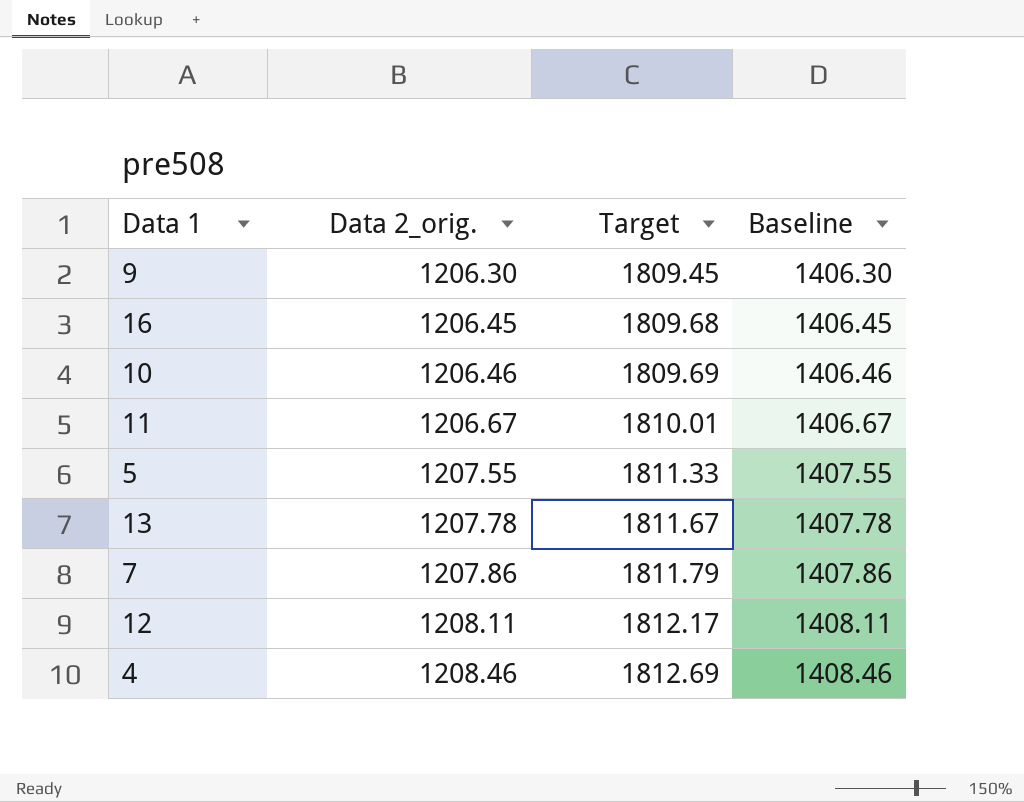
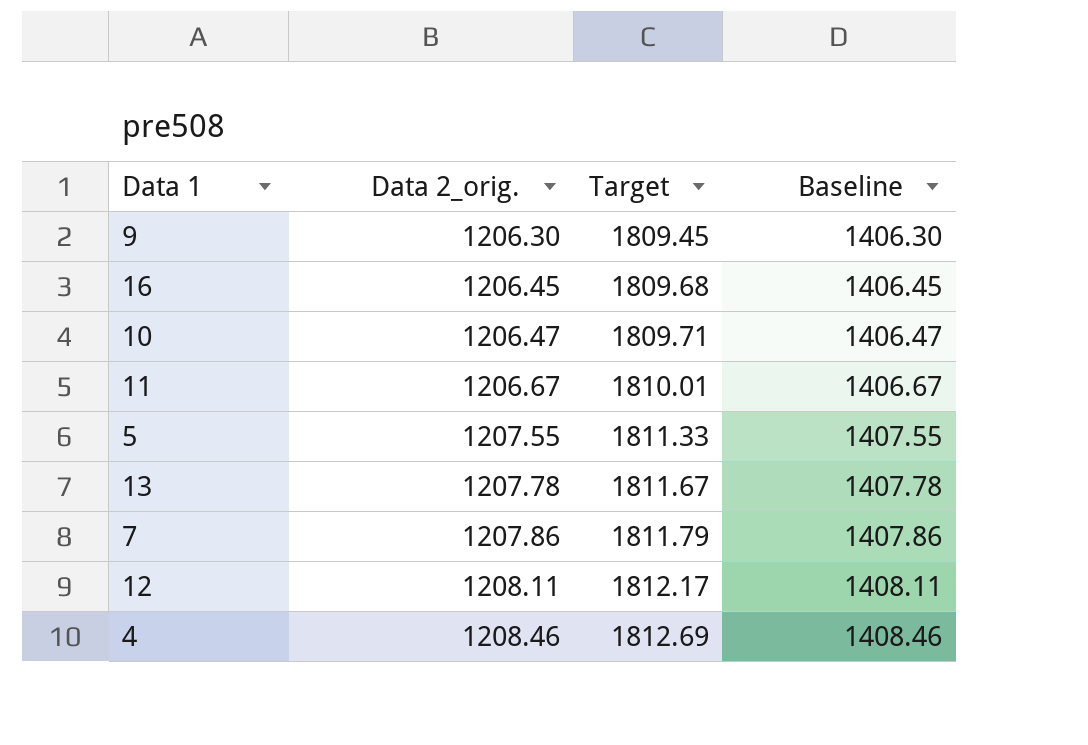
10 | Data 2_orig.: 1206.46 -> 1206.47
10 | Target: 1809.69 -> 1809.71
10 | Baseline: 1406.46 -> 1406.47

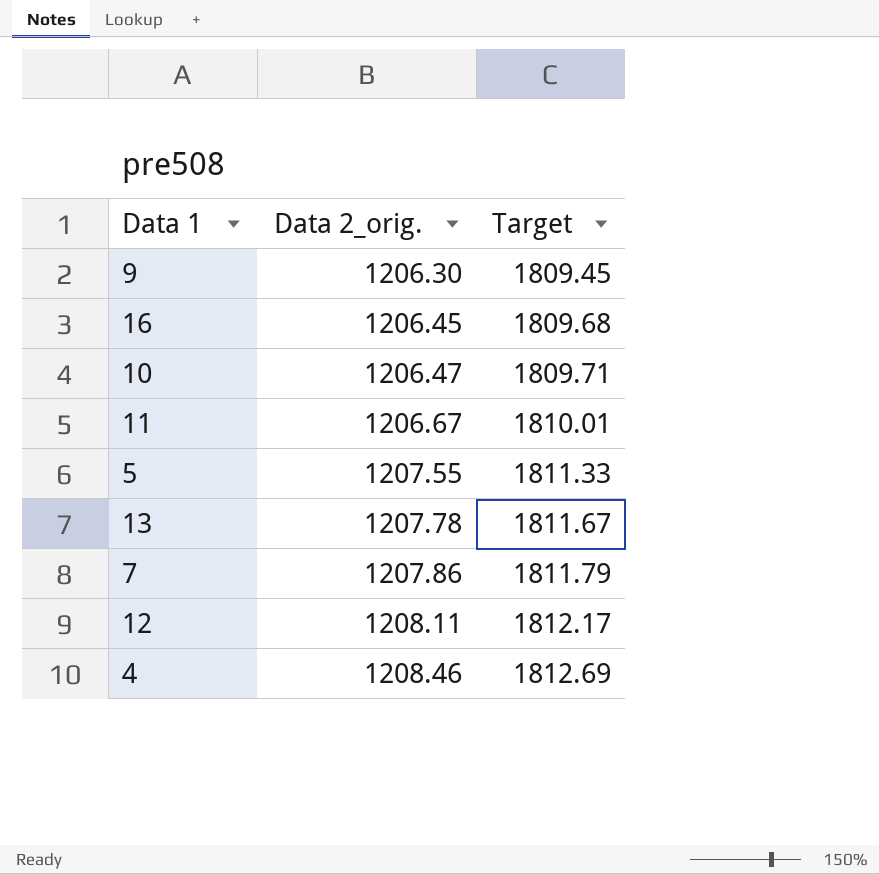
column Baseline | formula: [Data 2_orig.] + 200 -> none

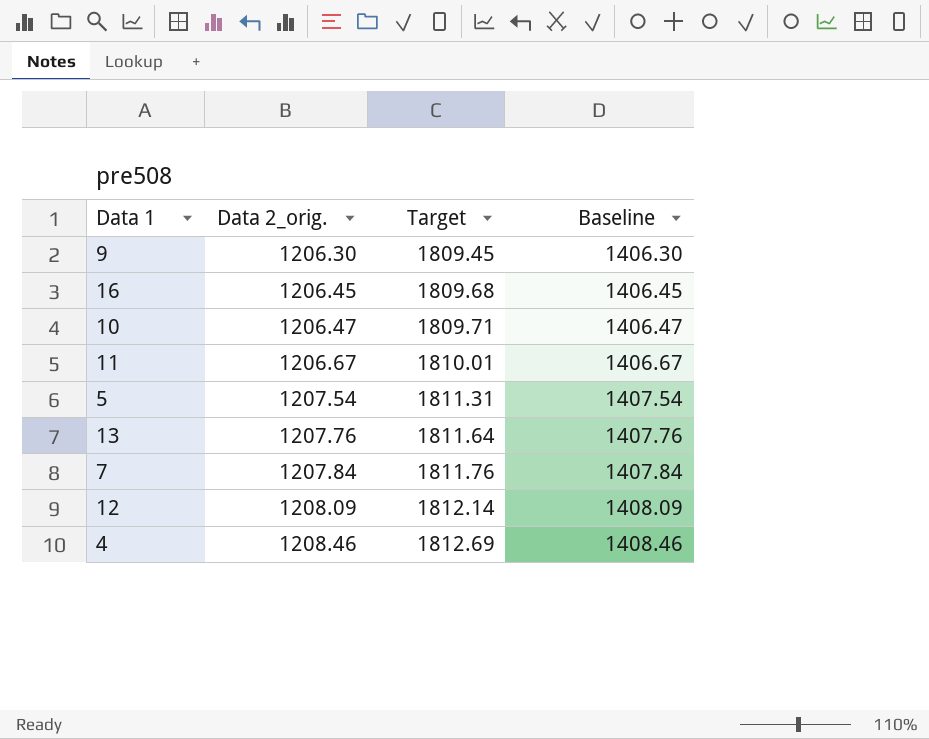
column Baseline | formula: none -> [Data 2_orig.] + 200
5 | Data 2_orig.: 1207.55 -> 1207.54
5 | Target: 1811.33 -> 1811.31
13 | Data 2_orig.: 1207.78 -> 1207.76
13 | Target: 1811.67 -> 1811.64
7 | Data 2_orig.: 1207.86 -> 1207.84
7 | Target: 1811.79 -> 1811.76
12 | Data 2_orig.: 1208.11 -> 1208.09
12 | Target: 1812.17 -> 1812.14

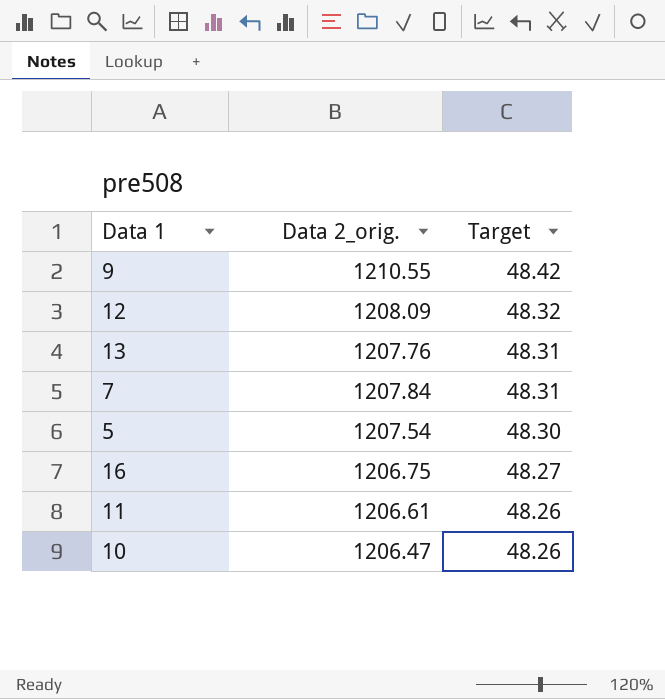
row order: Data 2_orig. ascending -> Target descending
column Baseline | formula: [Data 2_orig.] + 200 -> none
column Target | formula: [Data 2_orig.] * 1.5 -> [Data 2_orig.] * 0.04
row 4: 1208.46 | 1812.69 | 1408.46 -> none
9 | Data 2_orig.: 1206.30 -> 1210.55
16 | Data 2_orig.: 1206.45 -> 1206.75
11 | Data 2_orig.: 1206.67 -> 1206.61

